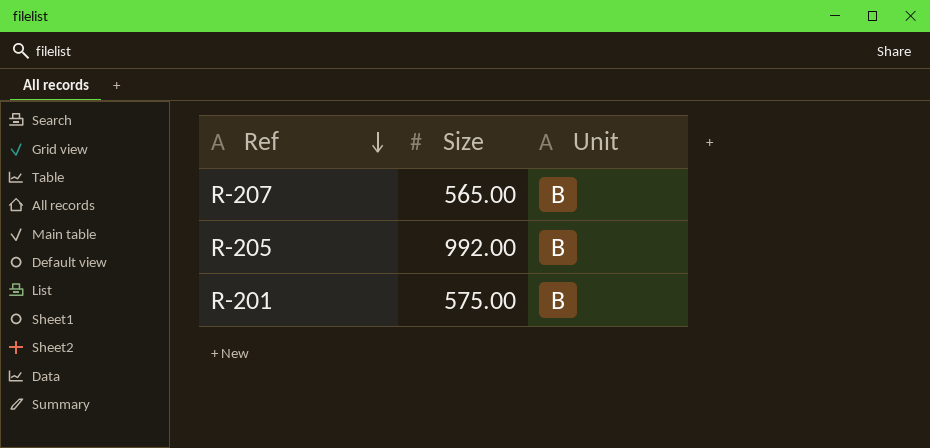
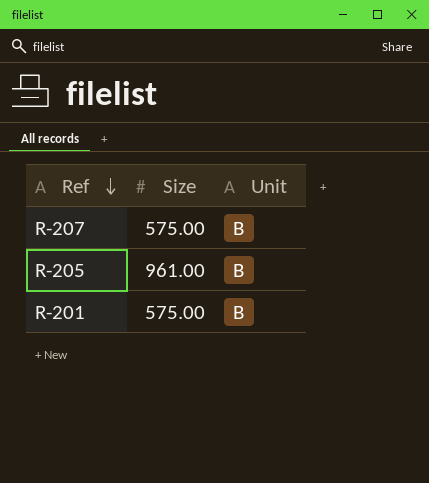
R-207 | Size: 565.00 -> 575.00
R-205 | Size: 992.00 -> 961.00

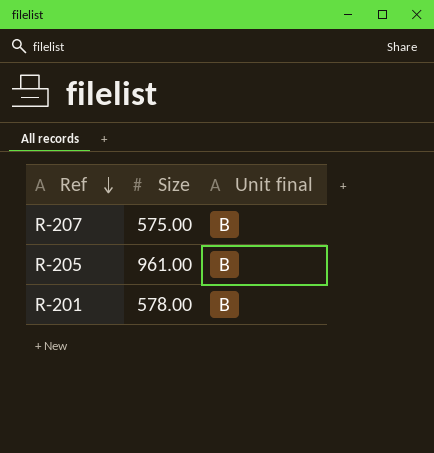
column name: Unit -> Unit final
R-201 | Size: 575.00 -> 578.00

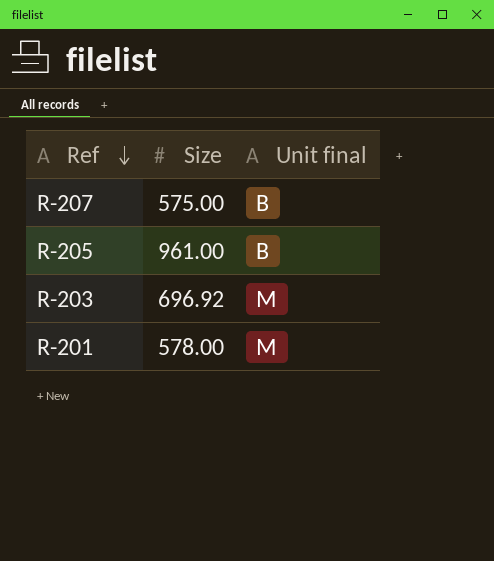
row R-203: none -> 696.92 | M
R-201 | Unit final: B -> M

